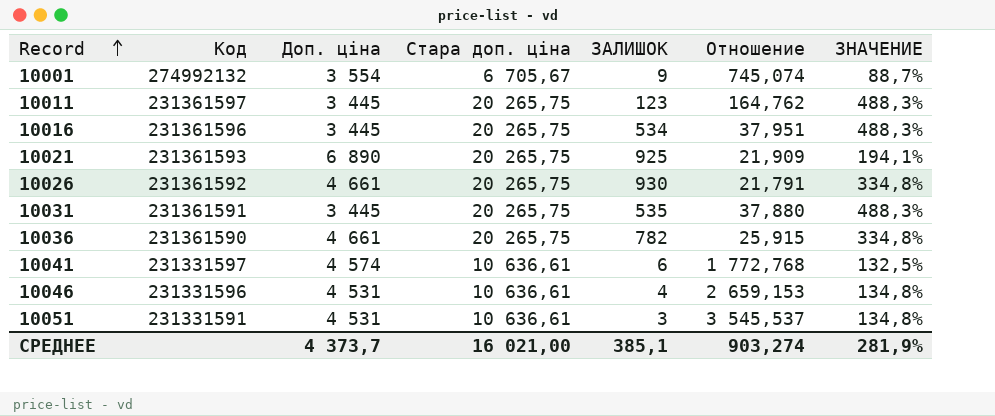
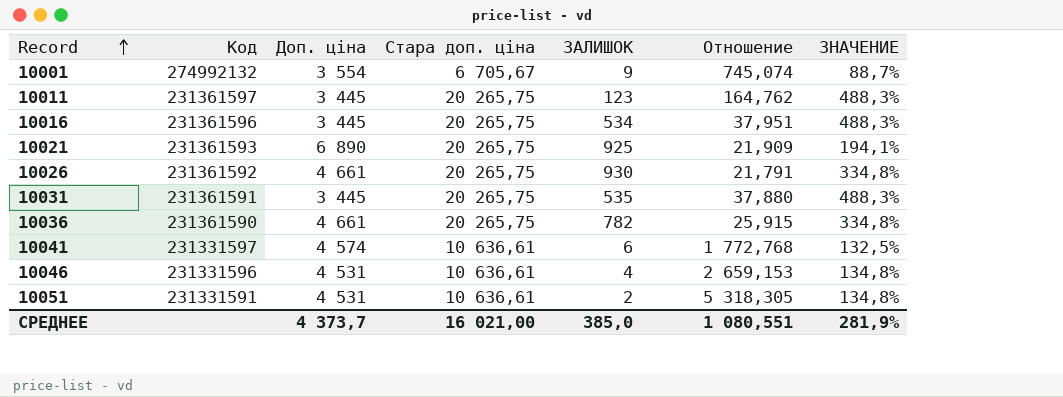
10051 | ЗАЛИШОК: 3 -> 2
10051 | Отношение: 3 545,537 -> 5 318,305
СРЕДНЕЕ | ЗАЛИШОК: 385,1 -> 385,0
СРЕДНЕЕ | Отношение: 903,274 -> 1 080,551

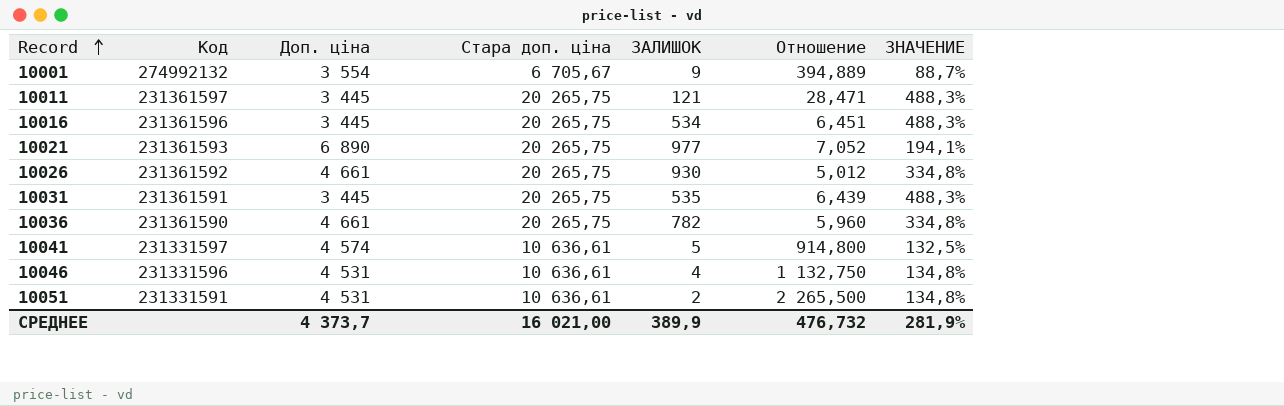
column Отношение | formula: [Стара доп. ціна] / [ЗАЛИШОК] -> [Доп. ціна] / [ЗАЛИШОК]
10011 | ЗАЛИШОК: 123 -> 121
10021 | ЗАЛИШОК: 925 -> 977
10041 | ЗАЛИШОК: 6 -> 5
СРЕДНЕЕ | ЗАЛИШОК: 385,0 -> 389,9
СРЕДНЕЕ | Отношение: 1 080,551 -> 476,732

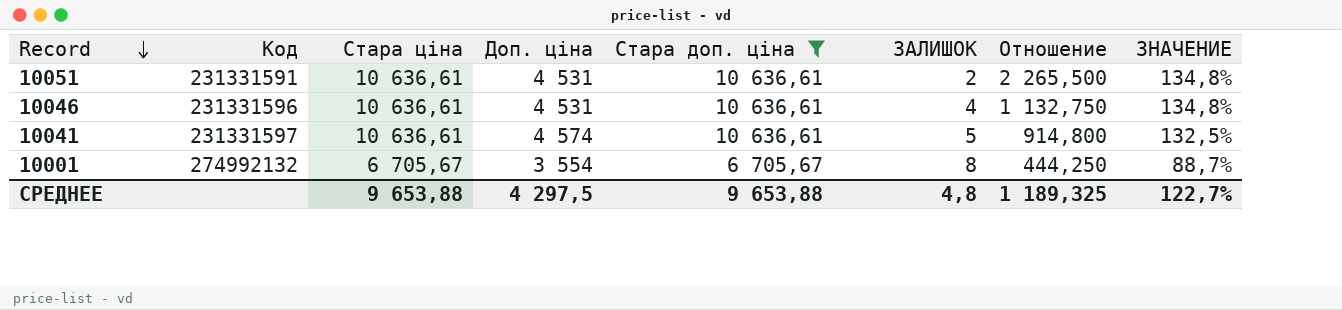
filter: none -> Стара доп. ціна != 20 265,75
row order: Record ascending -> Record descending
column Стара ціна | position: none -> 3
10001 | ЗАЛИШОК: 9 -> 8
10001 | Отношение: 394,889 -> 444,250
СРЕДНЕЕ | Доп. ціна: 4 373,7 -> 4 297,5
СРЕДНЕЕ | Стара доп. ціна: 16 021,00 -> 9 653,88
СРЕДНЕЕ | ЗАЛИШОК: 389,9 -> 4,8
СРЕДНЕЕ | Отношение: 476,732 -> 1 189,325
СРЕДНЕЕ | ЗНАЧЕНИЕ: 281,9% -> 122,7%

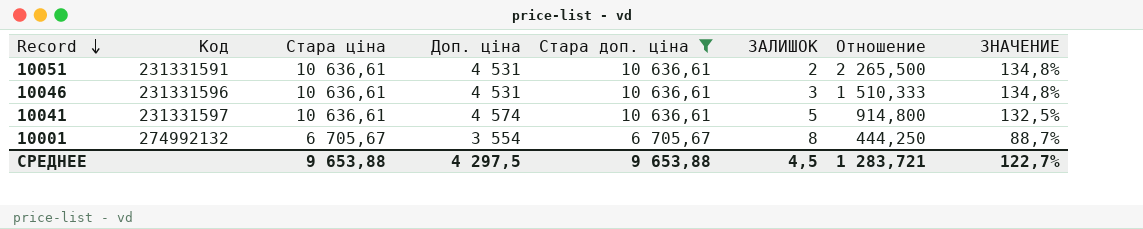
10046 | ЗАЛИШОК: 4 -> 3
10046 | Отношение: 1 132,750 -> 1 510,333
СРЕДНЕЕ | ЗАЛИШОК: 4,8 -> 4,5
СРЕДНЕЕ | Отношение: 1 189,325 -> 1 283,721

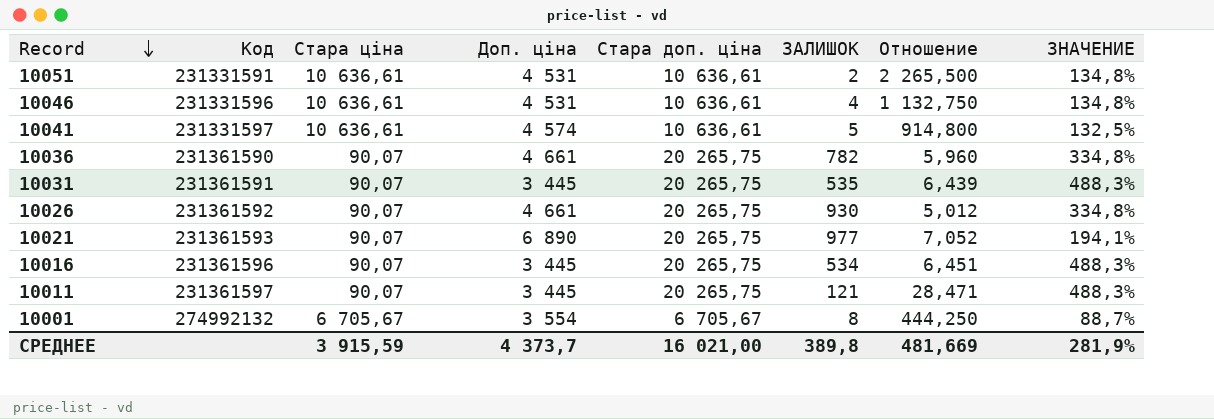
filter: Стара доп. ціна != 20 265,75 -> none
10046 | ЗАЛИШОК: 3 -> 4
10046 | Отношение: 1 510,333 -> 1 132,750
СРЕДНЕЕ | Стара ціна: 9 653,88 -> 3 915,59
СРЕДНЕЕ | Доп. ціна: 4 297,5 -> 4 373,7
СРЕДНЕЕ | Стара доп. ціна: 9 653,88 -> 16 021,00
СРЕДНЕЕ | ЗАЛИШОК: 4,5 -> 389,8
СРЕДНЕЕ | Отношение: 1 283,721 -> 481,669
СРЕДНЕЕ | ЗНАЧЕНИЕ: 122,7% -> 281,9%

